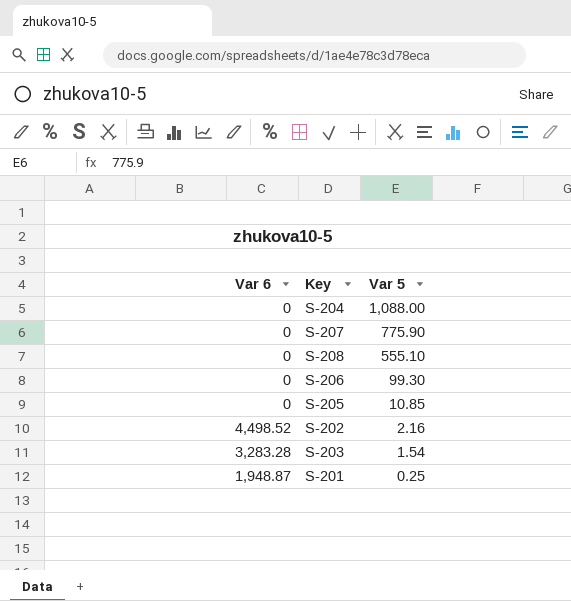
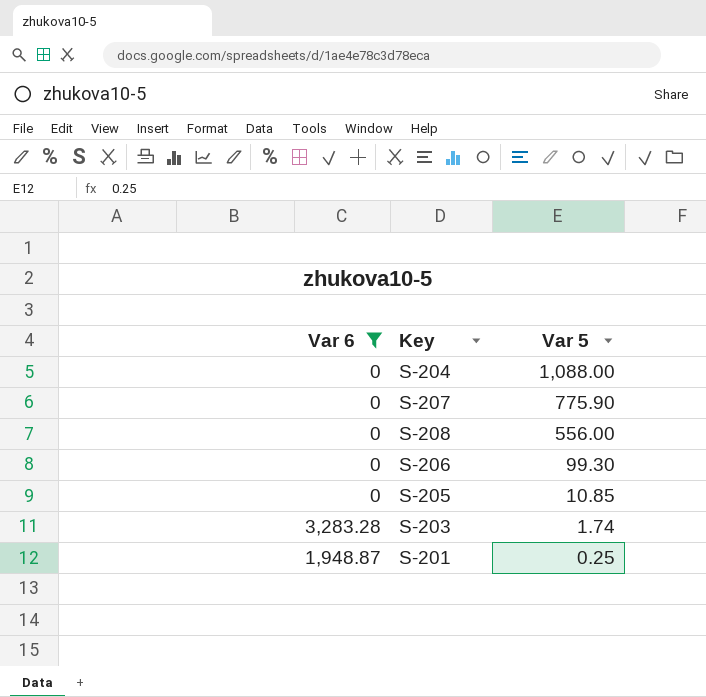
filter: none -> Var 6 != 4,498.52
S-208 | Var 5: 555.10 -> 556.00
S-203 | Var 5: 1.54 -> 1.74

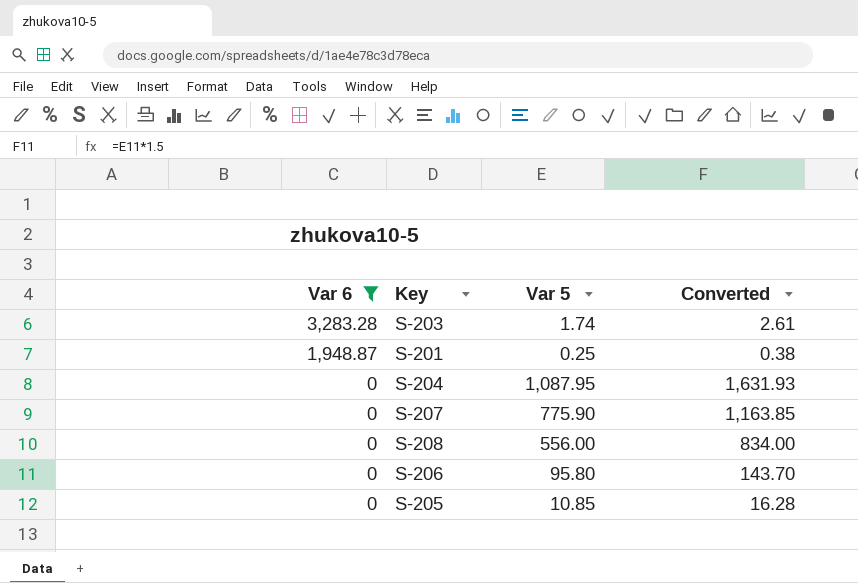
row order: Var 5 descending -> Var 6 descending
column Converted | formula: none -> [Var 5] * 1.5
S-204 | Var 5: 1,088.00 -> 1,087.95
S-206 | Var 5: 99.30 -> 95.80

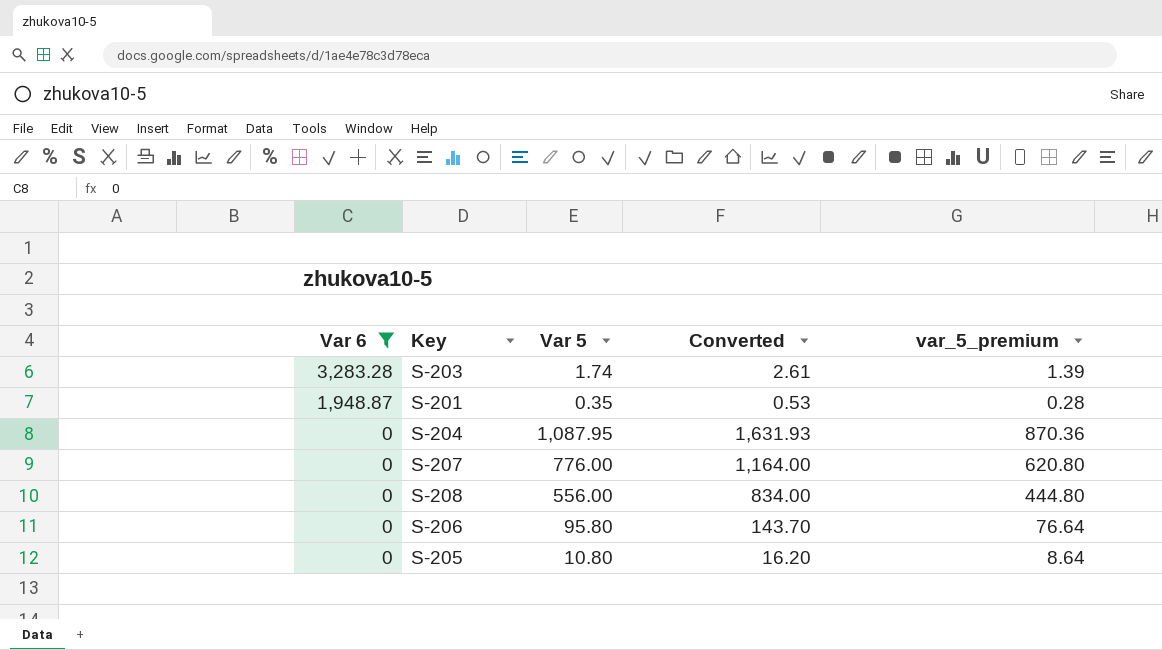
column var_5_premium | formula: none -> [Var 5] * 0.8
S-201 | Var 5: 0.25 -> 0.35
S-201 | Converted: 0.38 -> 0.53
S-207 | Var 5: 775.90 -> 776.00
S-207 | Converted: 1,163.85 -> 1,164.00
S-205 | Var 5: 10.85 -> 10.80
S-205 | Converted: 16.28 -> 16.20

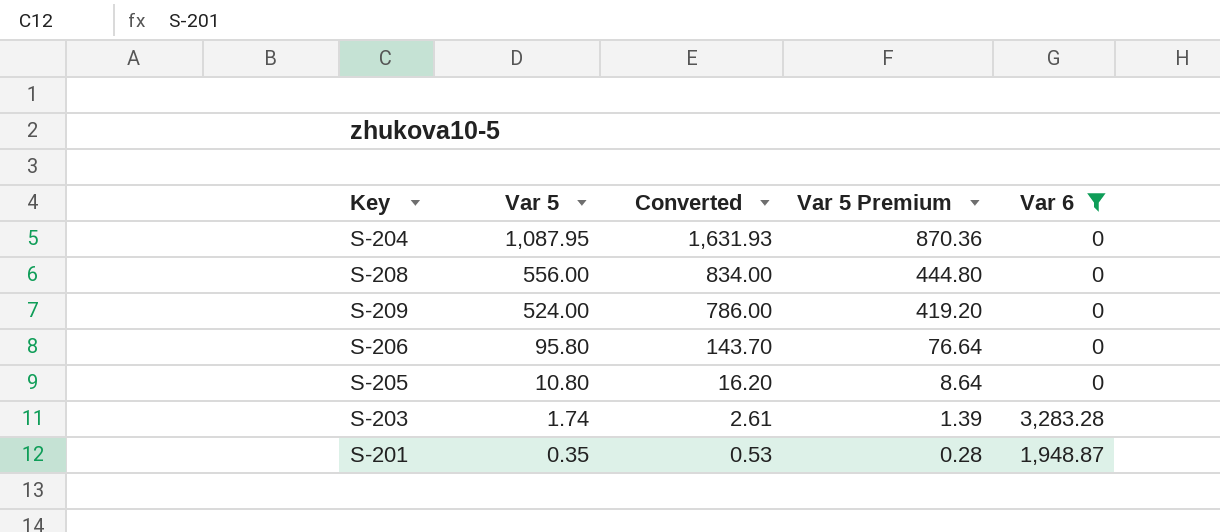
row order: Var 6 descending -> Var 5 descending
column name: var_5_premium -> Var 5 Premium
column Var 6 | position: 1 -> 5
row S-207: 0 | 776.00 | 1,164.00 | 620.80 -> none
row S-209: none -> 524.00 | 786.00 | 419.20 | 0

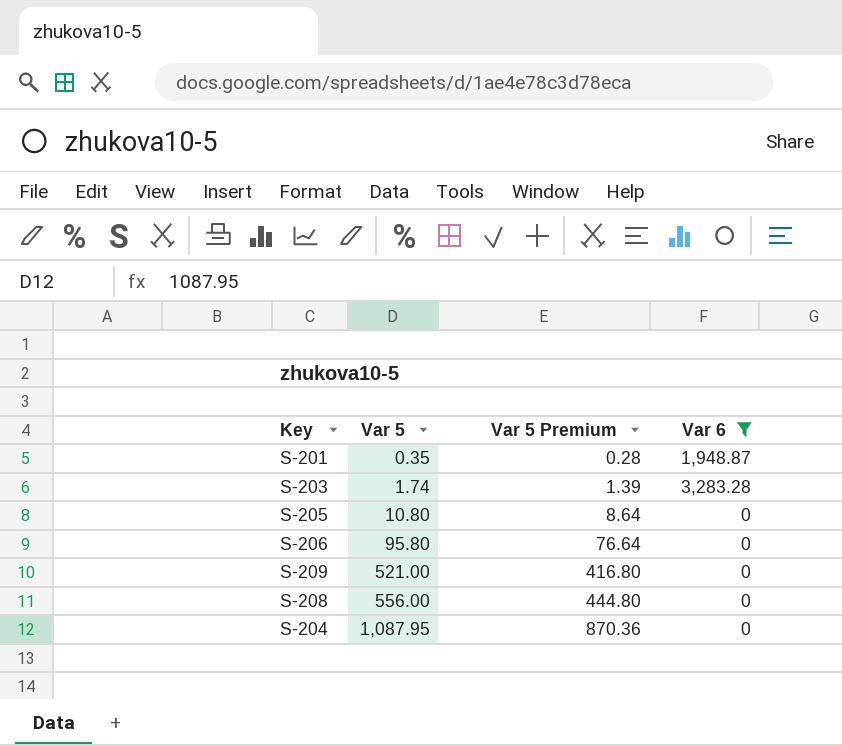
row order: Var 5 descending -> Var 5 ascending
column Converted | formula: [Var 5] * 1.5 -> none
S-209 | Var 5: 524.00 -> 521.00
S-209 | Var 5 Premium: 419.20 -> 416.80

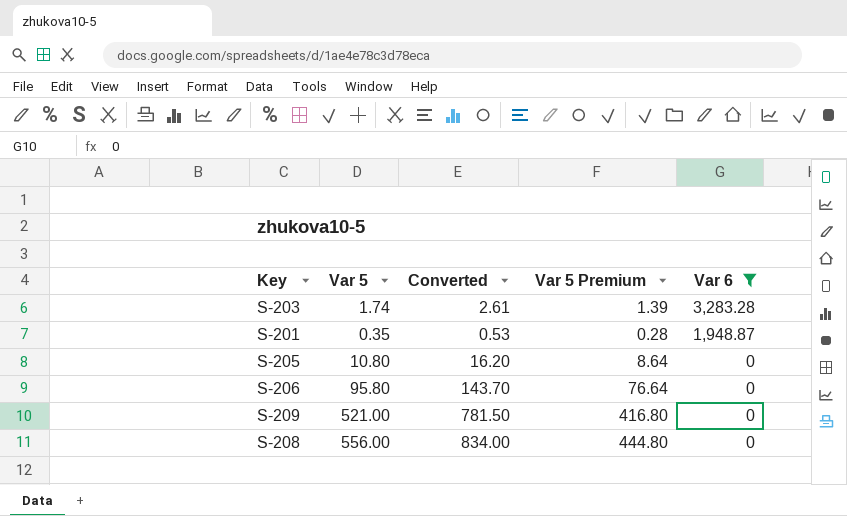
row order: Var 5 ascending -> Var 6 descending
column Converted | formula: none -> [Var 5] * 1.5
row S-204: 1,087.95 | 870.36 | 0 -> none

